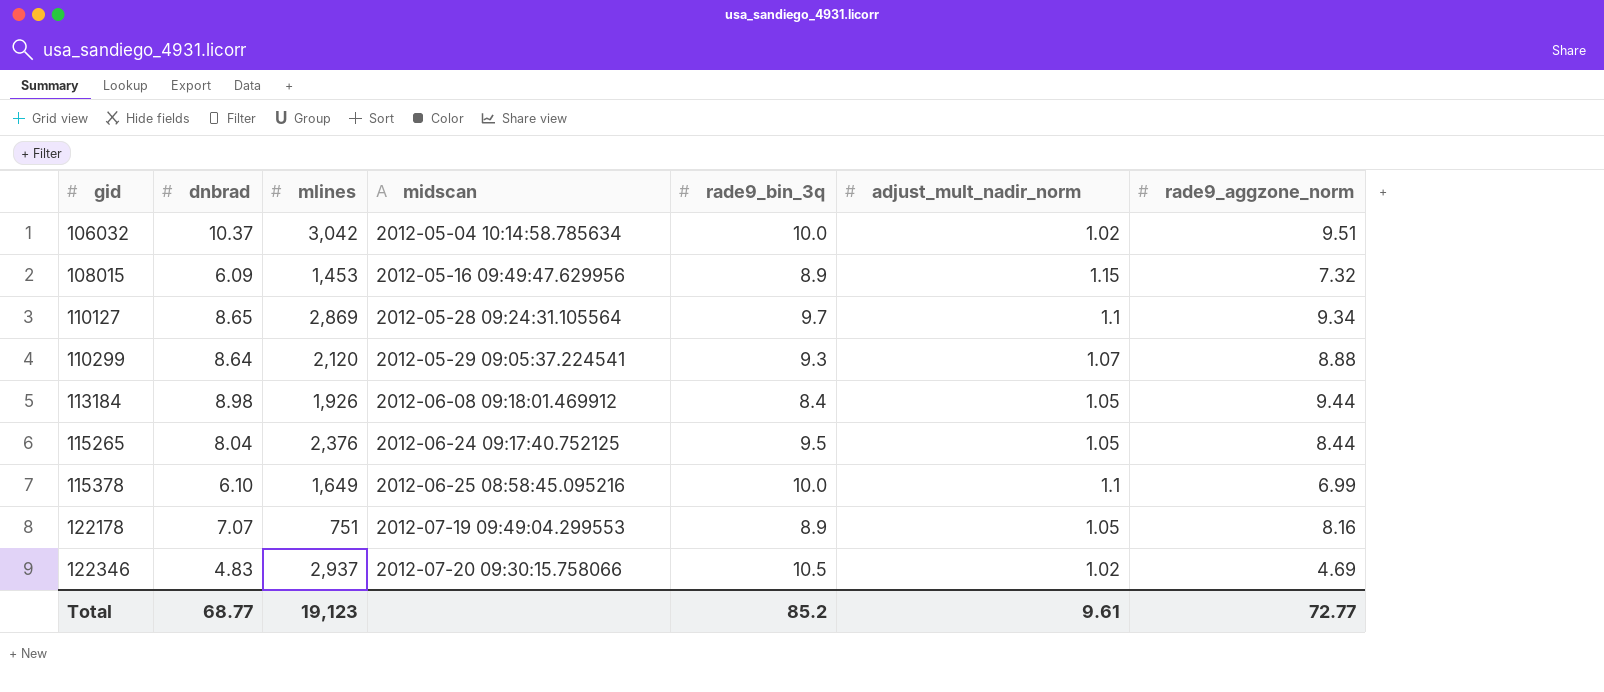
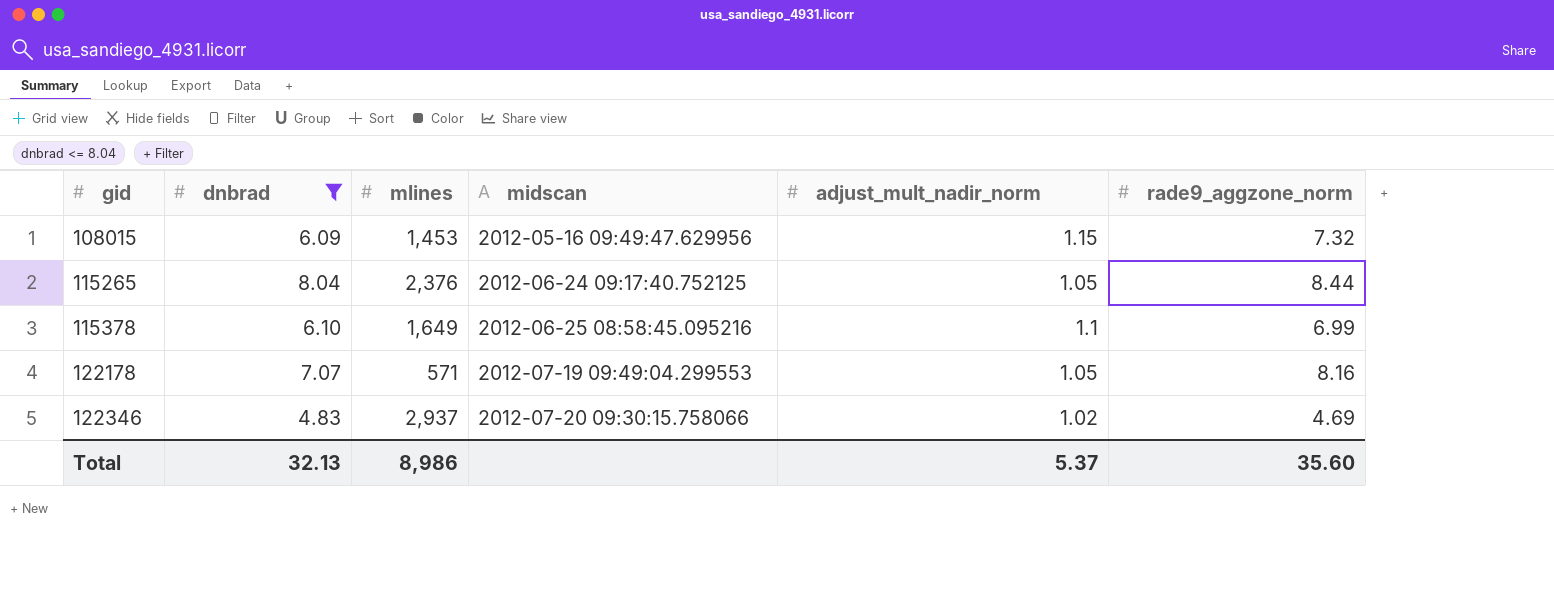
filter: none -> dnbrad <= 8.04
column rade9_bin_3q | position: 5 -> none
122178 | mlines: 751 -> 571
Total | dnbrad: 68.77 -> 32.13
Total | mlines: 19,123 -> 8,986
Total | adjust_mult_nadir_norm: 9.61 -> 5.37
Total | rade9_aggzone_norm: 72.77 -> 35.60

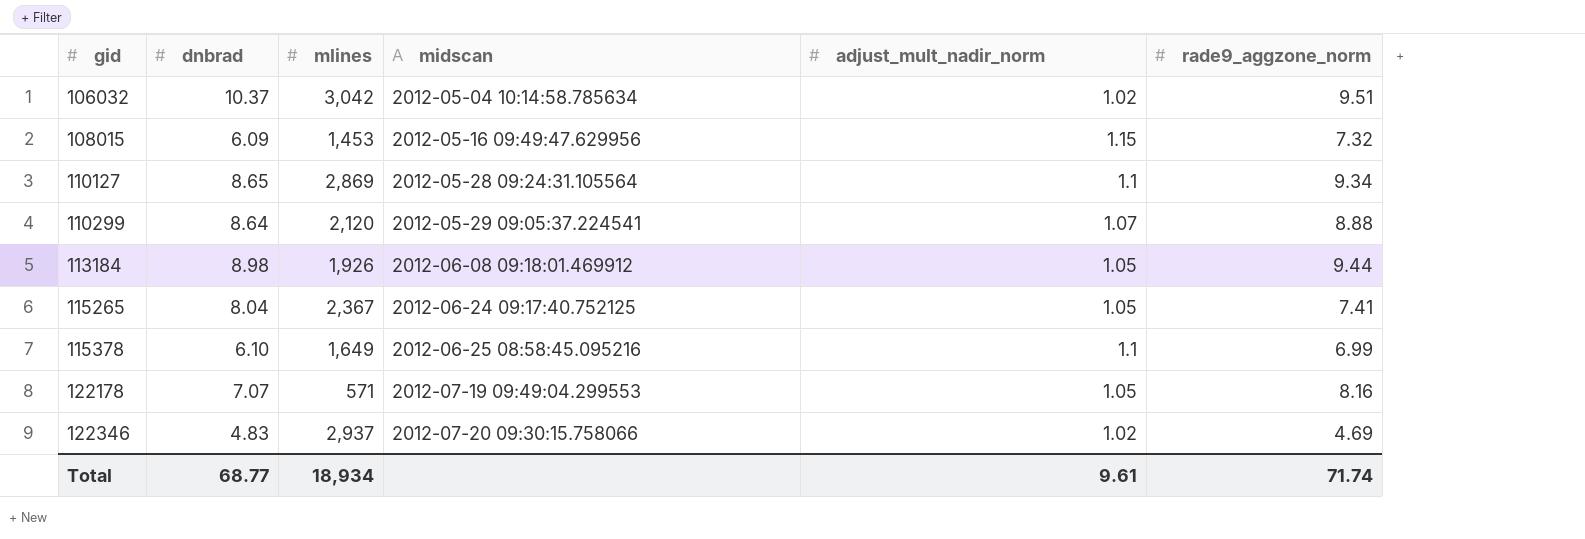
filter: dnbrad <= 8.04 -> none
115265 | mlines: 2,376 -> 2,367
115265 | rade9_aggzone_norm: 8.44 -> 7.41
Total | dnbrad: 32.13 -> 68.77
Total | mlines: 8,986 -> 18,934
Total | adjust_mult_nadir_norm: 5.37 -> 9.61
Total | rade9_aggzone_norm: 35.60 -> 71.74

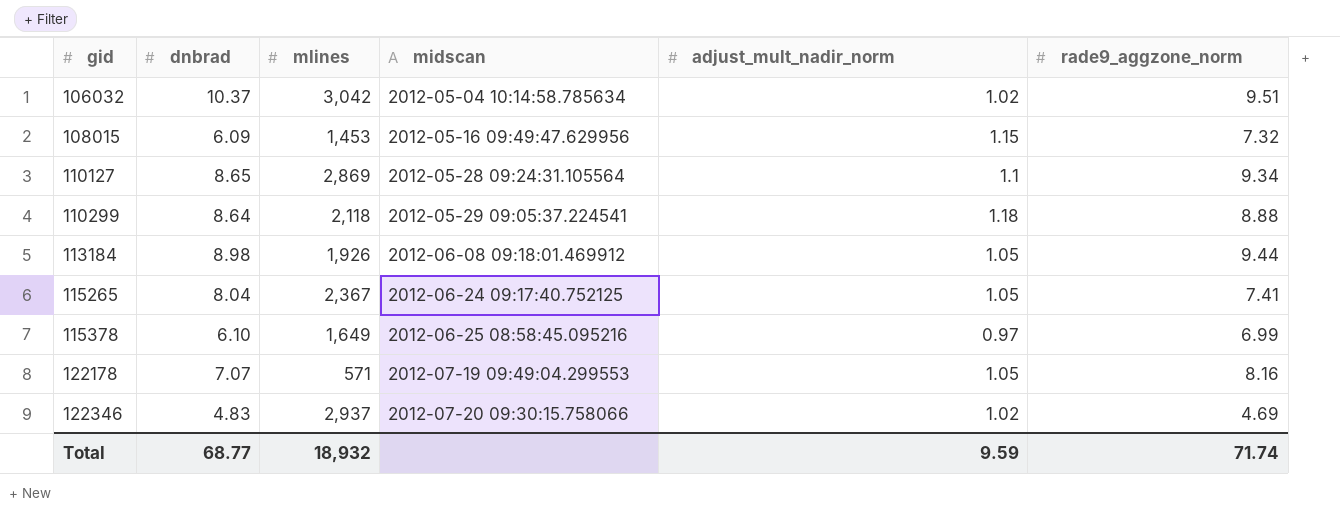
110299 | mlines: 2,120 -> 2,118
110299 | adjust_mult_nadir_norm: 1.07 -> 1.18
115378 | adjust_mult_nadir_norm: 1.1 -> 0.97
Total | mlines: 18,934 -> 18,932
Total | adjust_mult_nadir_norm: 9.61 -> 9.59

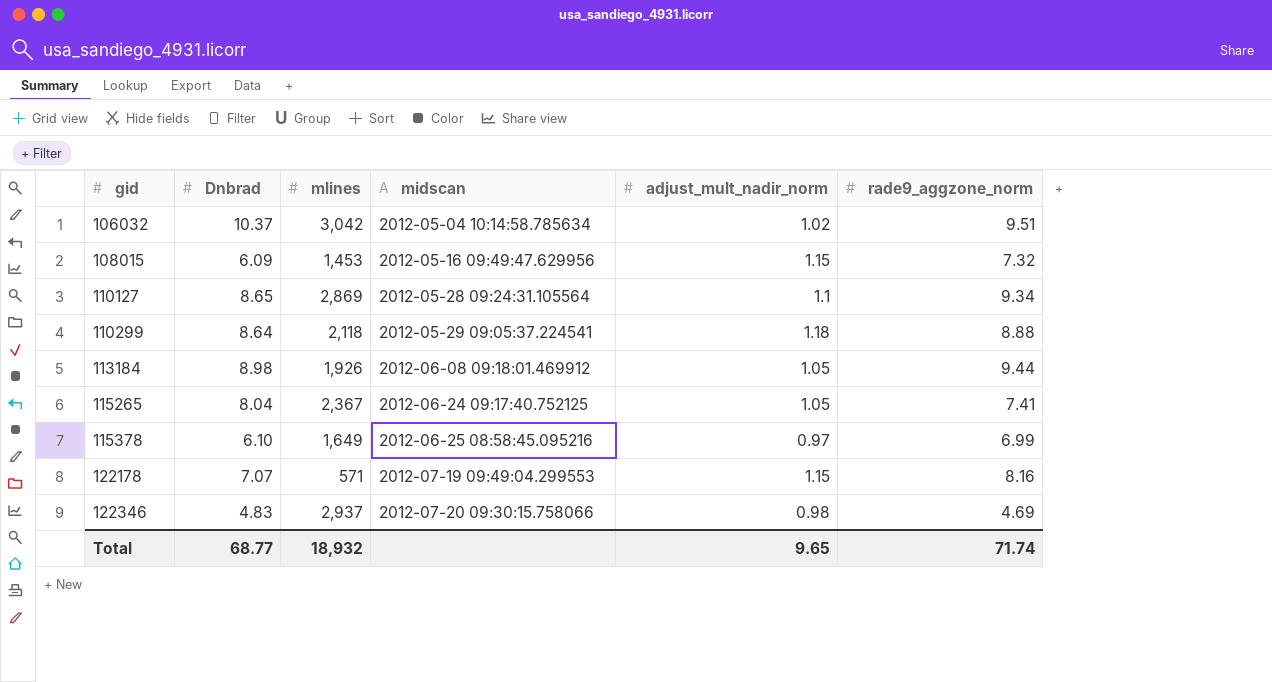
column name: dnbrad -> Dnbrad
122178 | adjust_mult_nadir_norm: 1.05 -> 1.15
122346 | adjust_mult_nadir_norm: 1.02 -> 0.98
Total | adjust_mult_nadir_norm: 9.59 -> 9.65

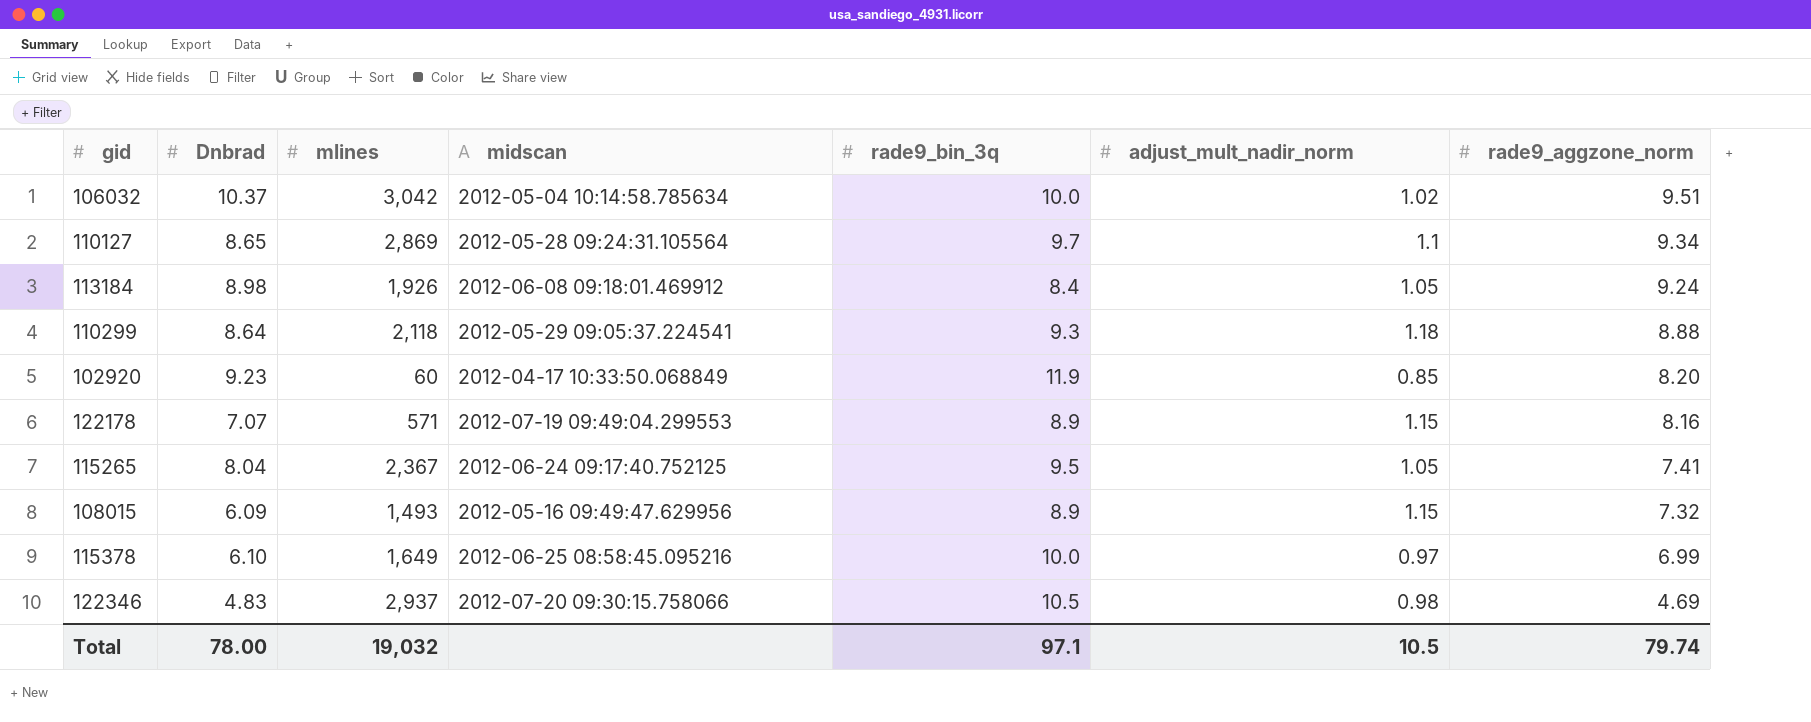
row order: gid ascending -> rade9_aggzone_norm descending
column rade9_bin_3q | position: none -> 5
113184 | rade9_aggzone_norm: 9.44 -> 9.24
row 102920: none -> 9.23 | 60 | 2012-04-17 10:33:50.068849 | 11.9 | 0.85 | 8.20
108015 | mlines: 1,453 -> 1,493
Total | Dnbrad: 68.77 -> 78.00
Total | mlines: 18,932 -> 19,032
Total | adjust_mult_nadir_norm: 9.65 -> 10.5
Total | rade9_aggzone_norm: 71.74 -> 79.74

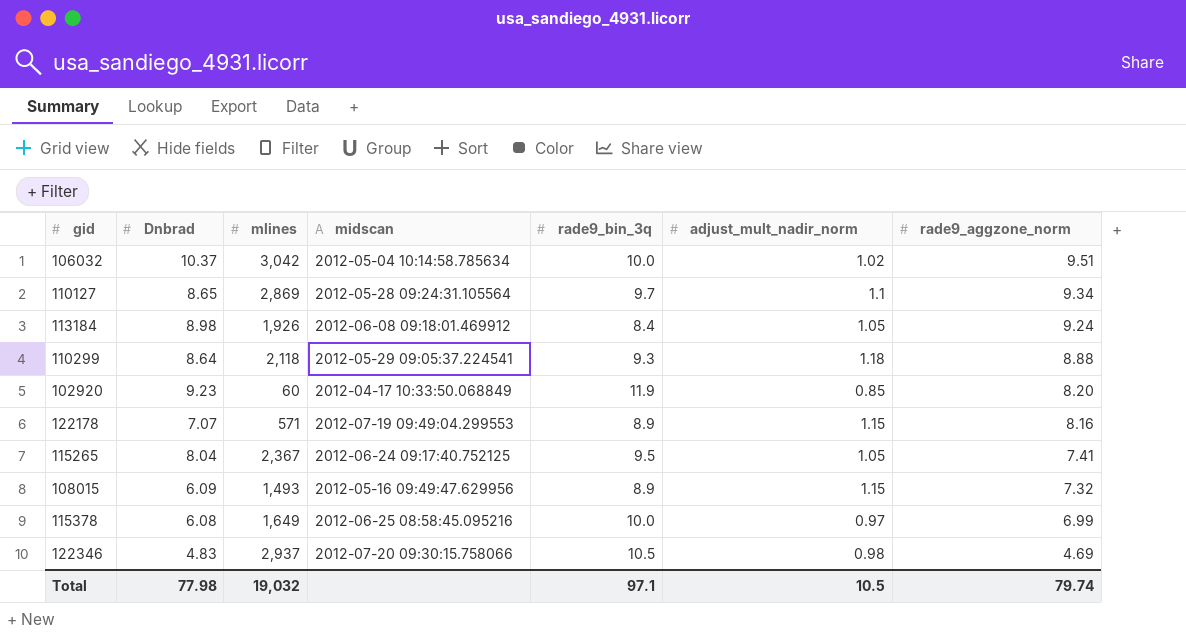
115378 | Dnbrad: 6.10 -> 6.08
Total | Dnbrad: 78.00 -> 77.98

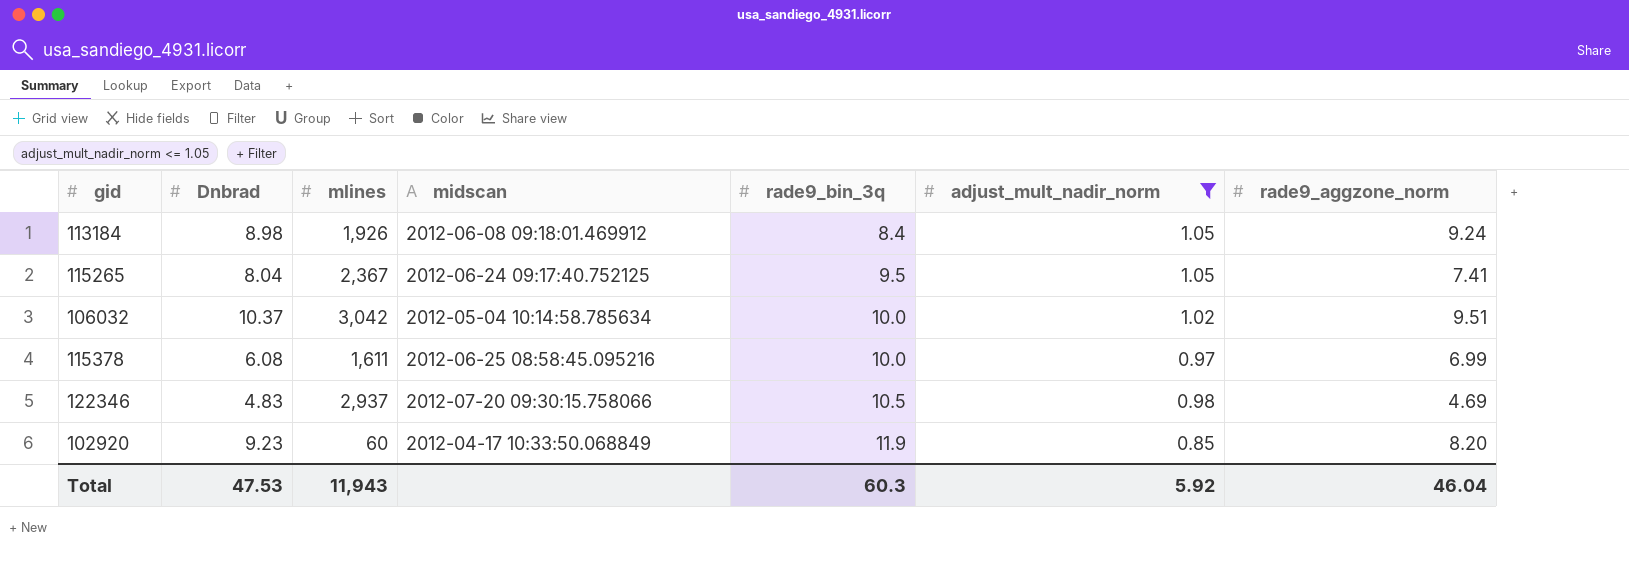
filter: none -> adjust_mult_nadir_norm <= 1.05
row order: rade9_aggzone_norm descending -> rade9_bin_3q ascending
115378 | mlines: 1,649 -> 1,611
Total | Dnbrad: 77.98 -> 47.53
Total | mlines: 19,032 -> 11,943
Total | rade9_bin_3q: 97.1 -> 60.3
Total | adjust_mult_nadir_norm: 10.5 -> 5.92
Total | rade9_aggzone_norm: 79.74 -> 46.04

